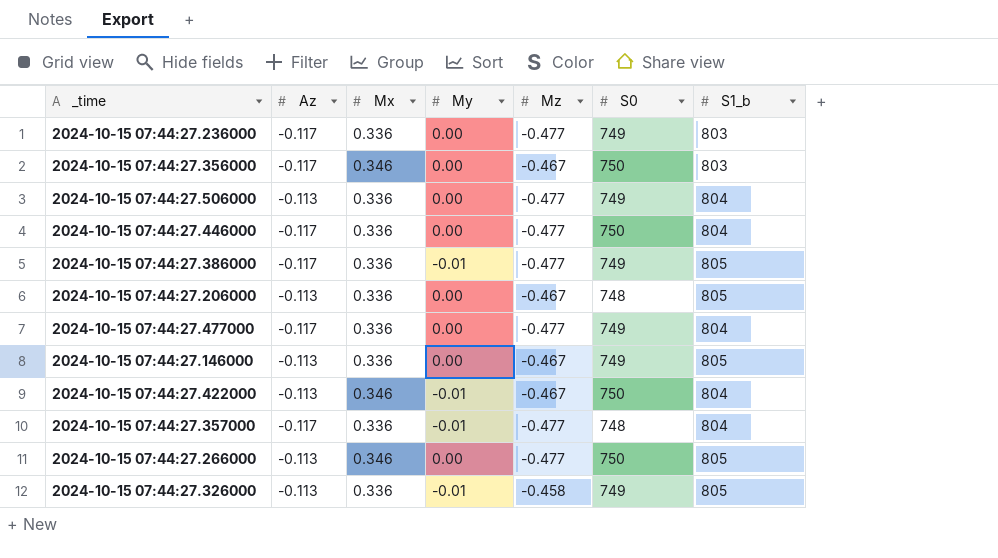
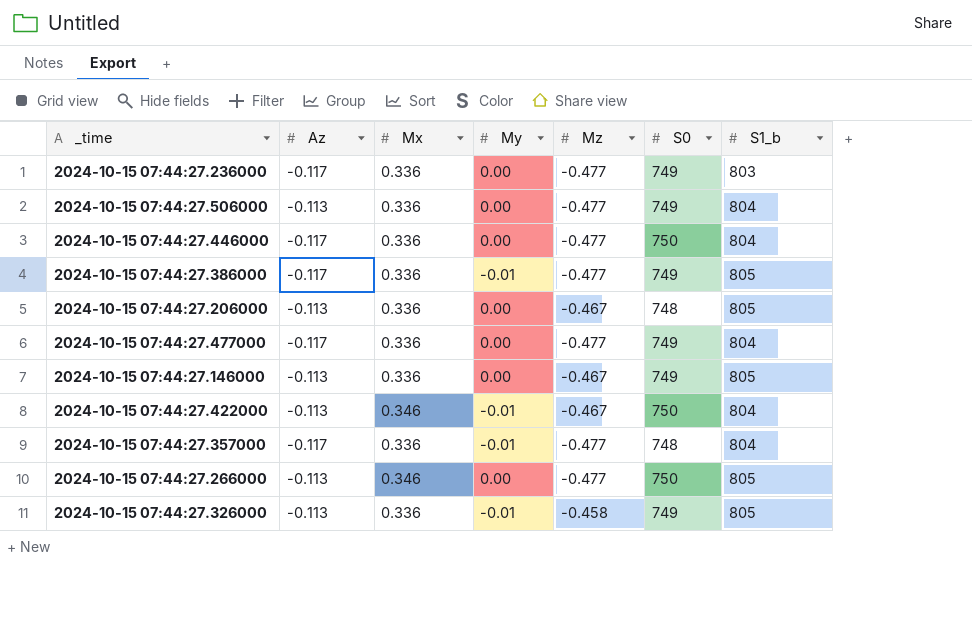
row 2024-10-15 07:44:27.356000: -0.117 | 0.346 | 0.00 | -0.467 | 750 | 803 -> none

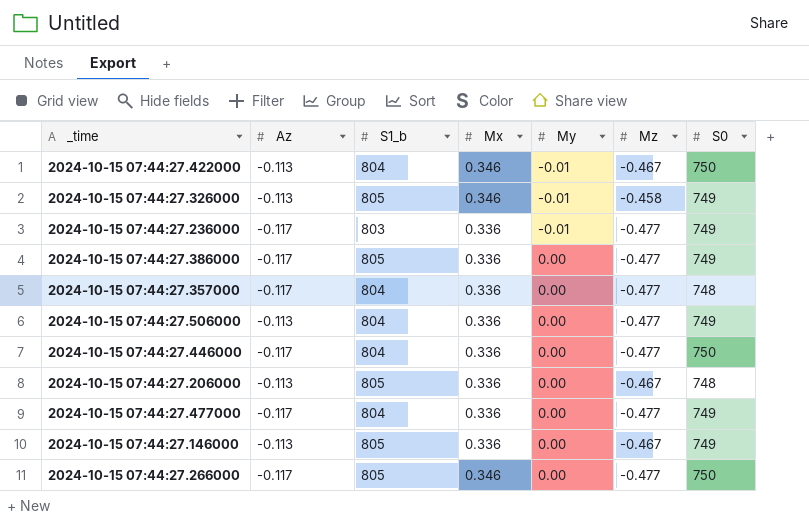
row order: none -> My ascending
column S1_b | position: 7 -> 3
2024-10-15 07:44:27.326000 | Mx: 0.336 -> 0.346
2024-10-15 07:44:27.236000 | My: 0.00 -> -0.01
2024-10-15 07:44:27.386000 | My: -0.01 -> 0.00
2024-10-15 07:44:27.357000 | My: -0.01 -> 0.00
2024-10-15 07:44:27.266000 | Az: -0.113 -> -0.117

